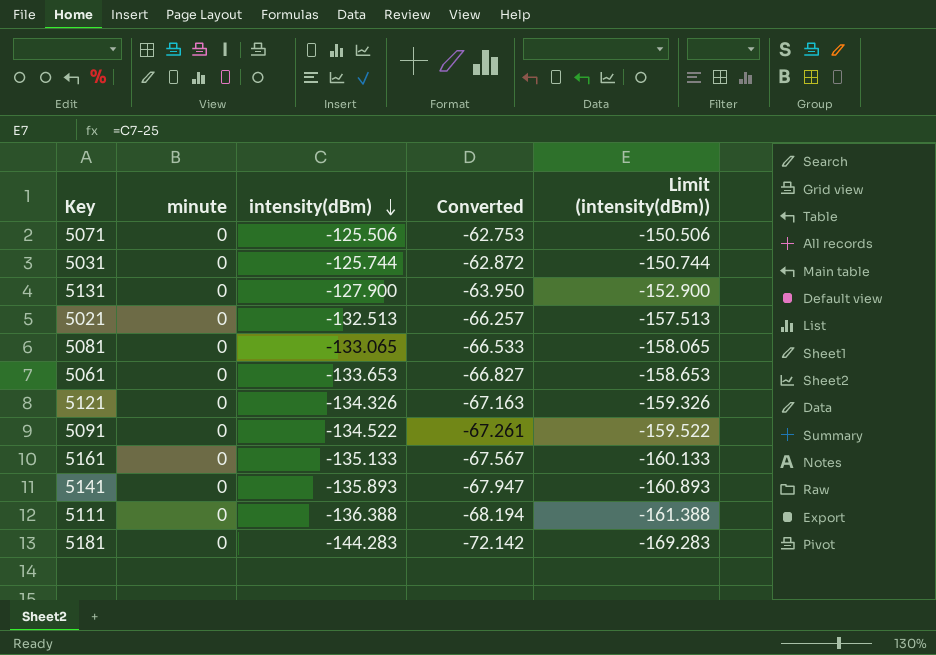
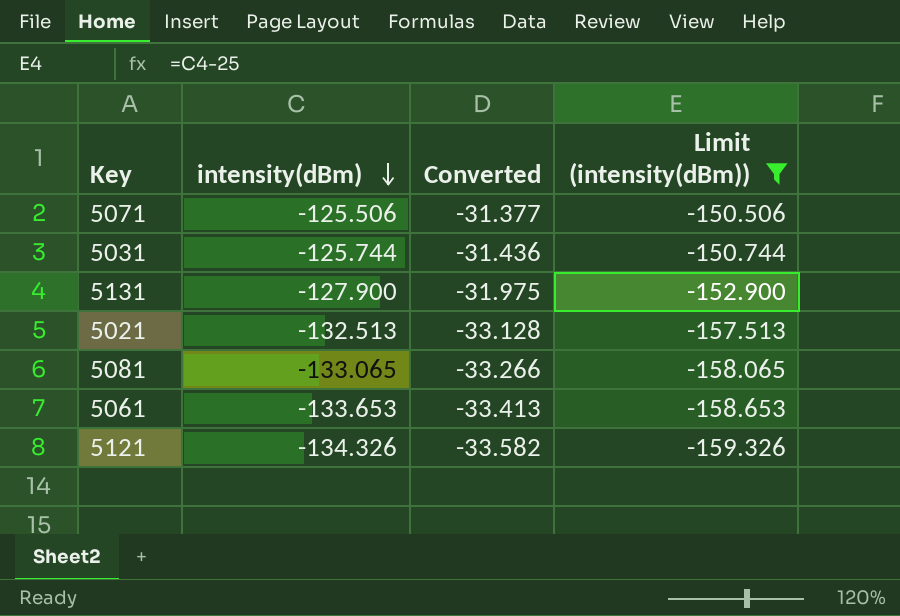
filter: none -> Limit (intensity(dBm)) >= -159.326
column minute | position: 2 -> none
column Converted | formula: [intensity(dBm)] * 0.5 -> [intensity(dBm)] * 0.25

